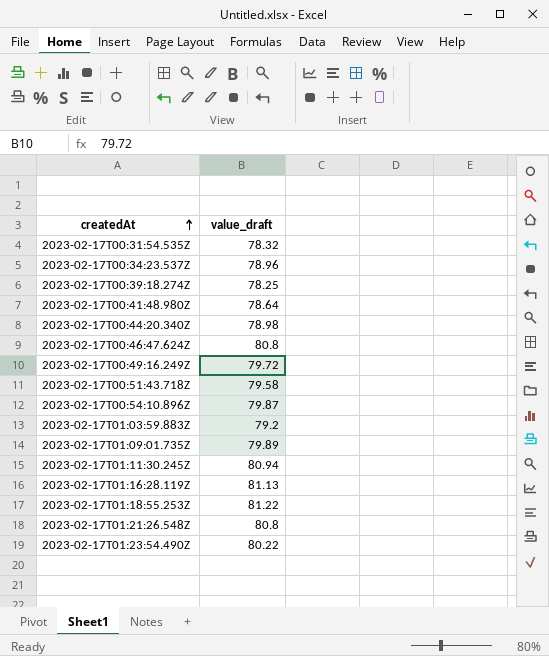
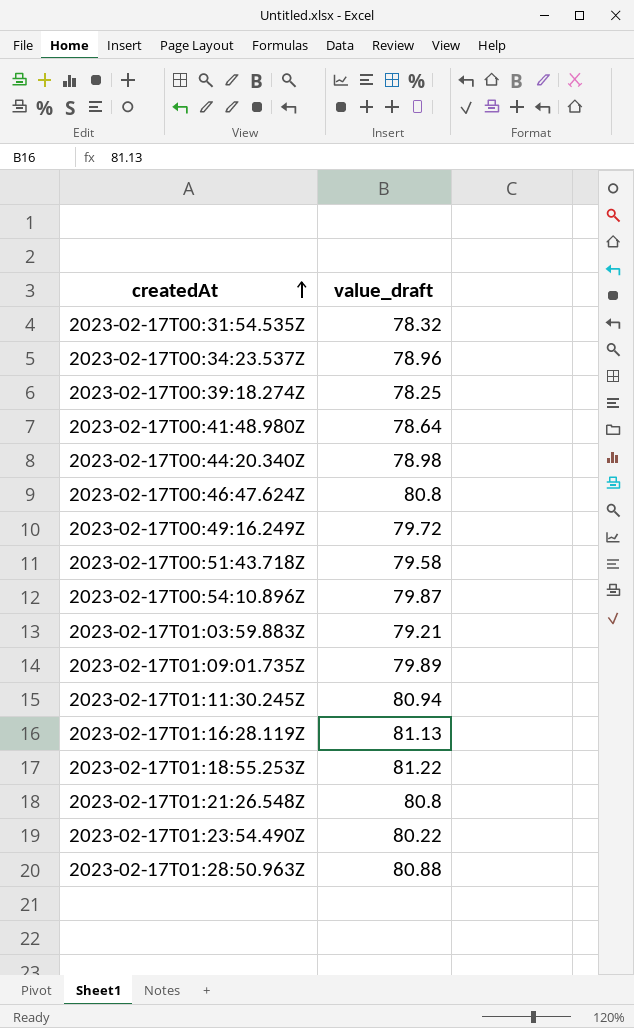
2023-02-17T01:03:59.883Z | value_draft: 79.2 -> 79.21
row 2023-02-17T01:28:50.963Z: none -> 80.88

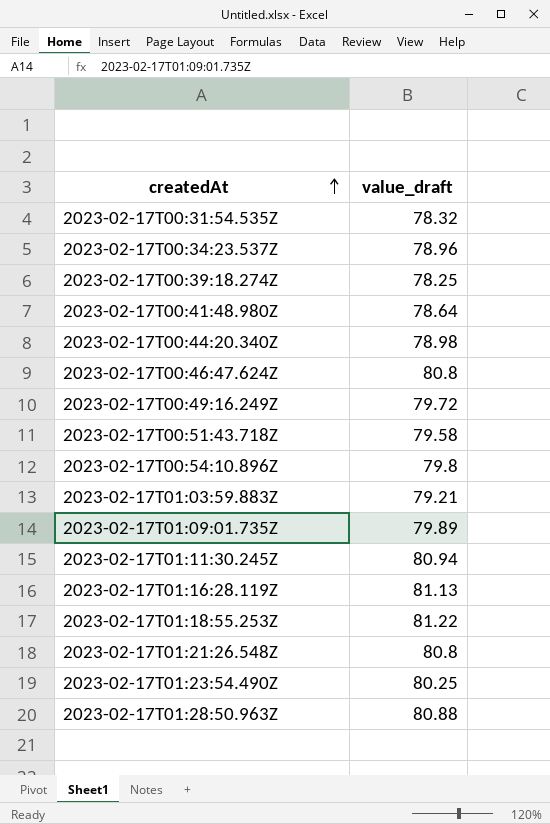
2023-02-17T00:54:10.896Z | value_draft: 79.87 -> 79.8
2023-02-17T01:23:54.490Z | value_draft: 80.22 -> 80.25

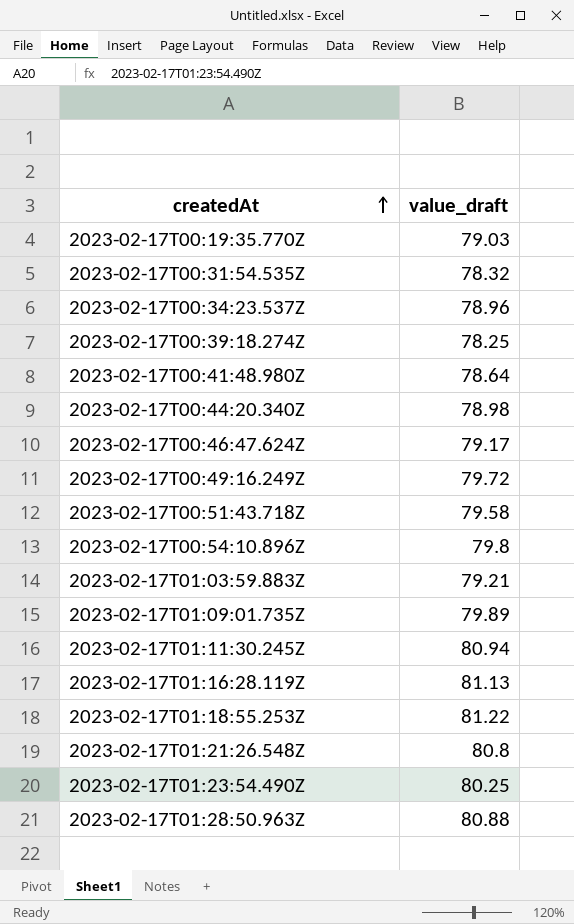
row 2023-02-17T00:19:35.770Z: none -> 79.03
2023-02-17T00:46:47.624Z | value_draft: 80.8 -> 79.17

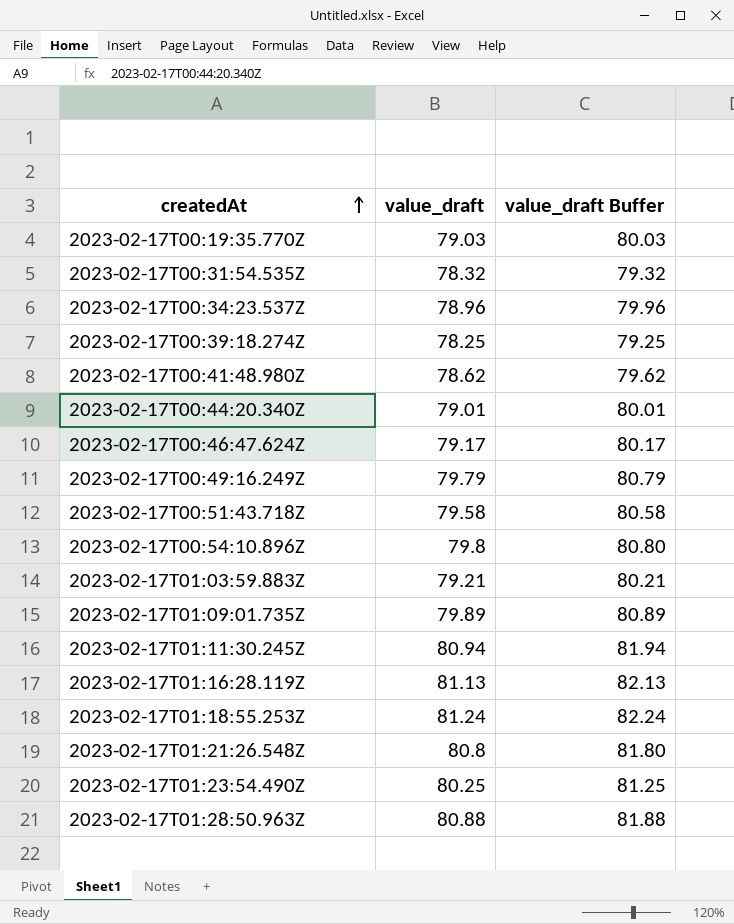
column value_draft Buffer | formula: none -> [value_draft] + 1
2023-02-17T00:41:48.980Z | value_draft: 78.64 -> 78.62
2023-02-17T00:44:20.340Z | value_draft: 78.98 -> 79.01
2023-02-17T00:49:16.249Z | value_draft: 79.72 -> 79.79
2023-02-17T01:18:55.253Z | value_draft: 81.22 -> 81.24

